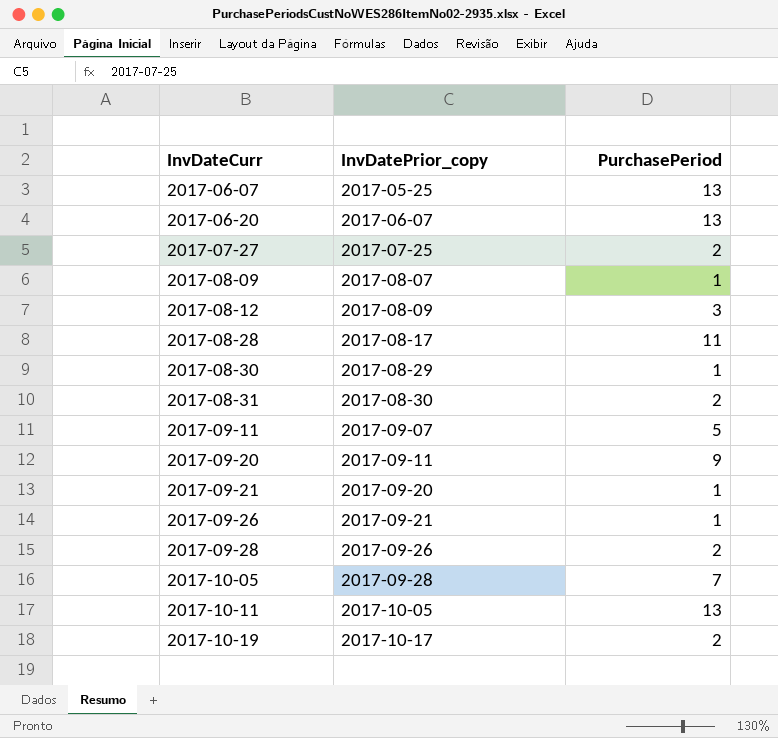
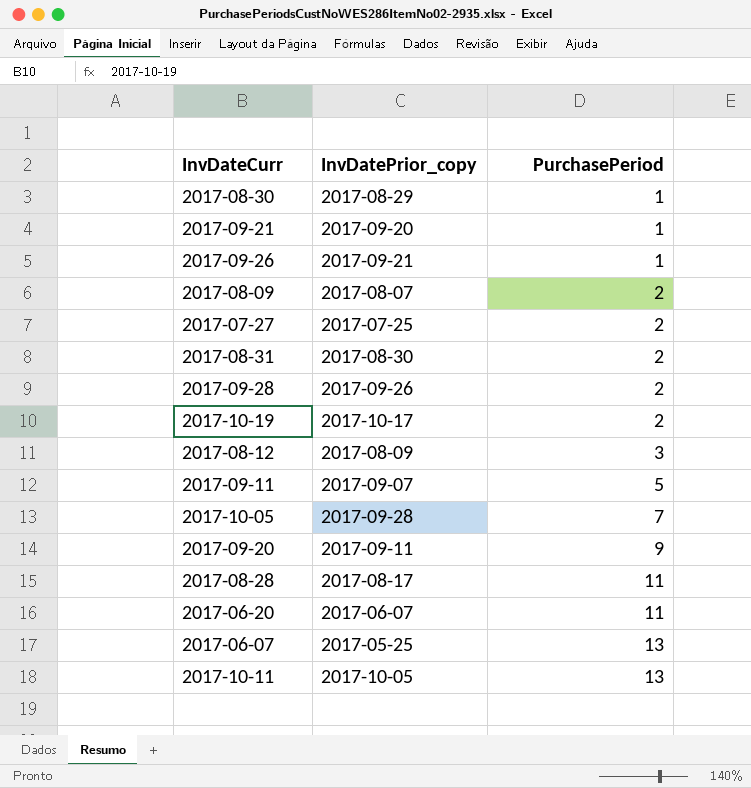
row order: InvDateCurr ascending -> PurchasePeriod ascending
2017-08-09 | PurchasePeriod: 1 -> 2
2017-06-20 | PurchasePeriod: 13 -> 11

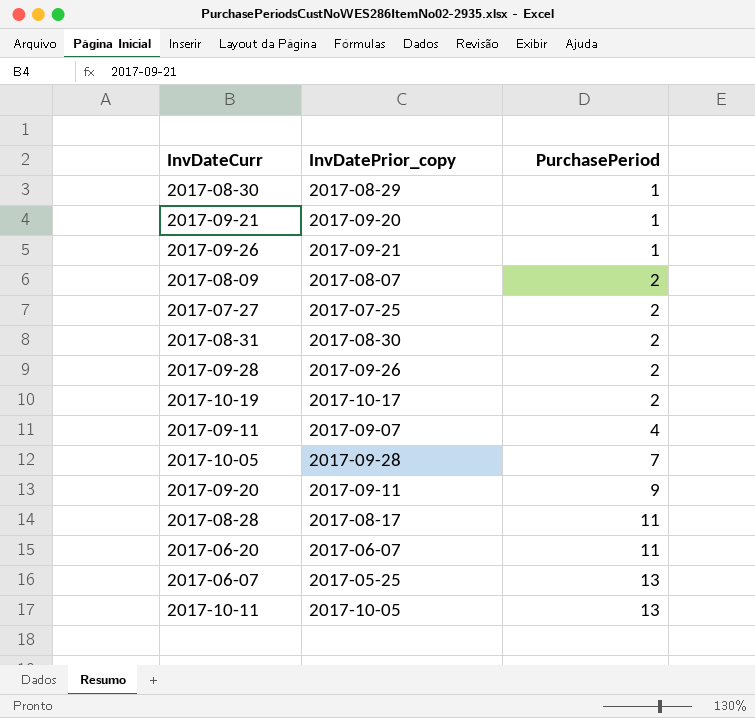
row 2017-08-12: 2017-08-09 | 3 -> none
2017-09-11 | PurchasePeriod: 5 -> 4

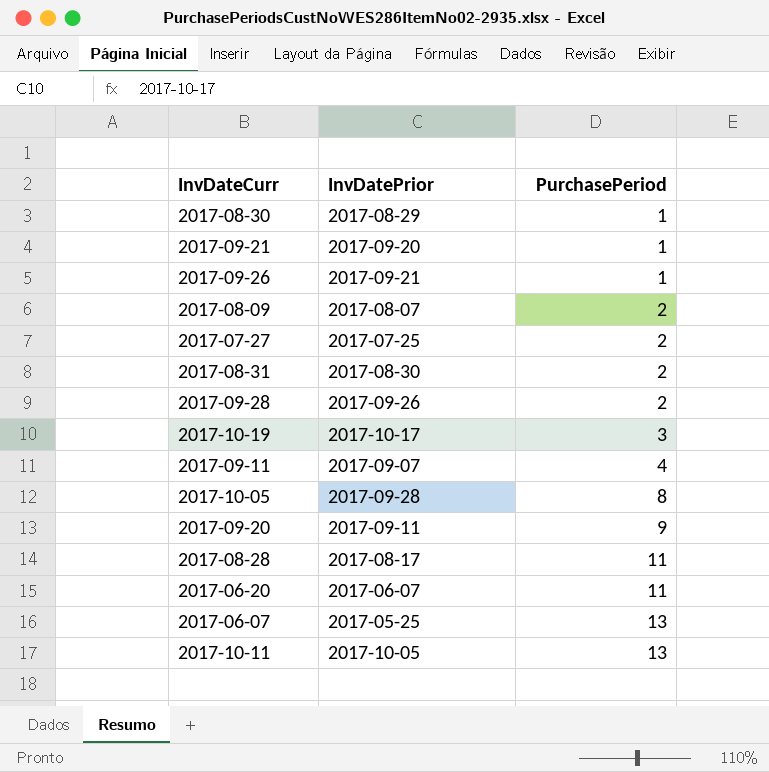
column name: InvDatePrior_copy -> InvDatePrior
2017-10-19 | PurchasePeriod: 2 -> 3
2017-10-05 | PurchasePeriod: 7 -> 8

